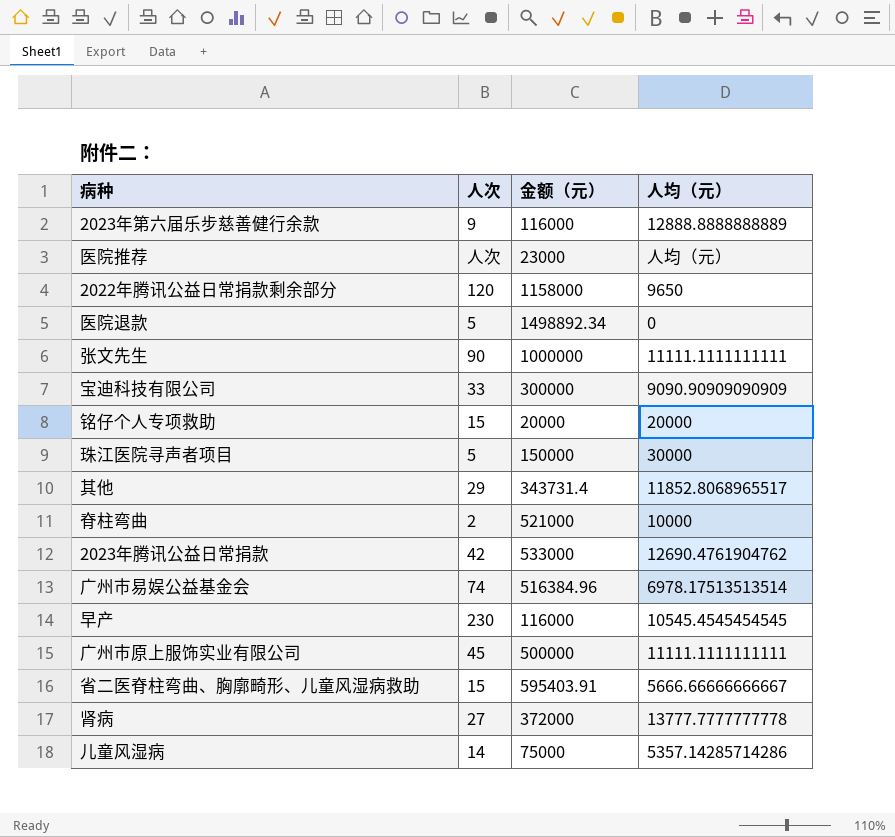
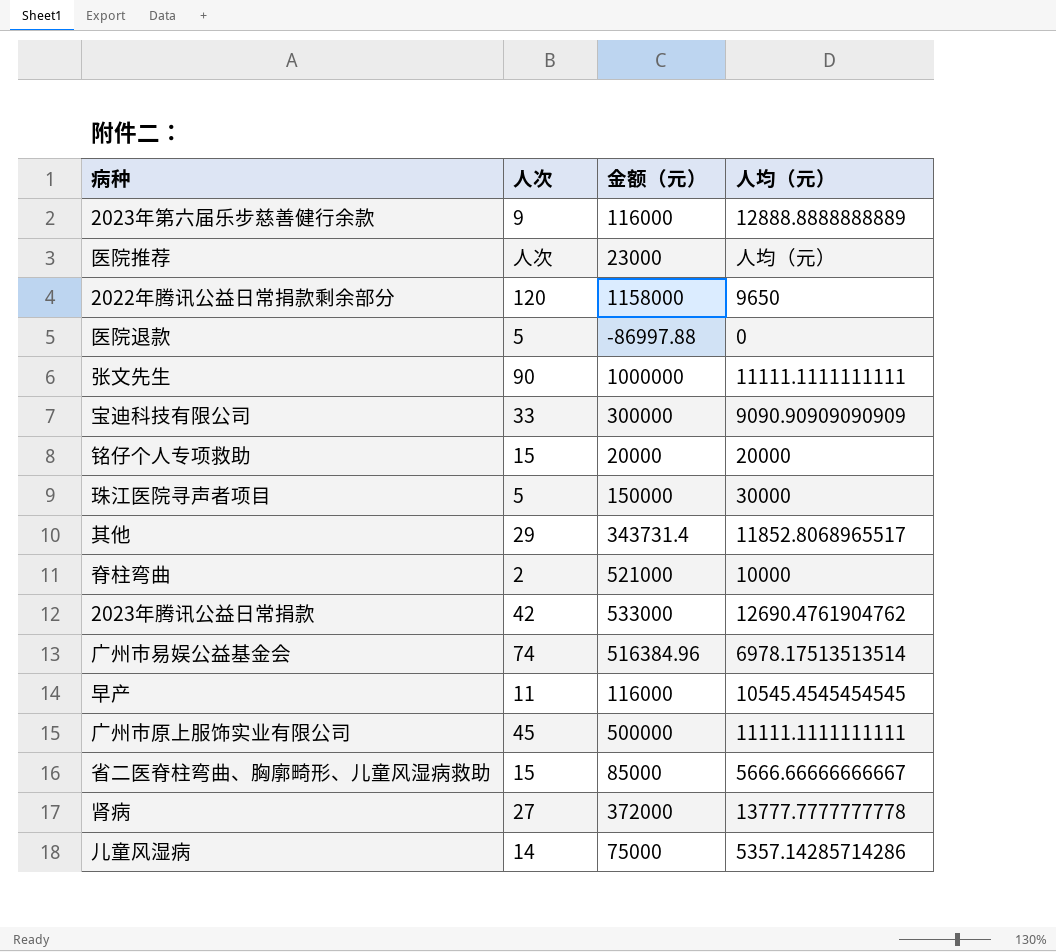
医院退款 | 金额（元）: 1498892.34 -> -86997.88
早产 | 人次: 230 -> 11
省二医脊柱弯曲、胸廓畸形、儿童风湿病救助 | 金额（元）: 595403.91 -> 85000

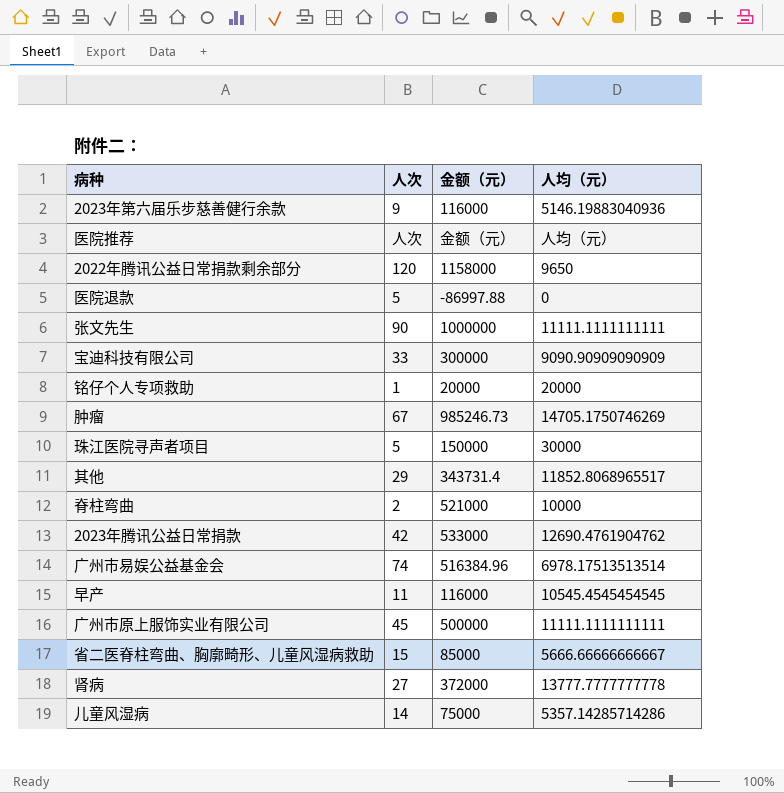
2023年第六届乐步慈善健行余款 | 人均（元）: 12888.8888888889 -> 5146.19883040936
医院推荐 | 金额（元）: 23000 -> 金额（元）
铭仔个人专项救助 | 人次: 15 -> 1
row 肿瘤: none -> 67 | 985246.73 | 14705.1750746269

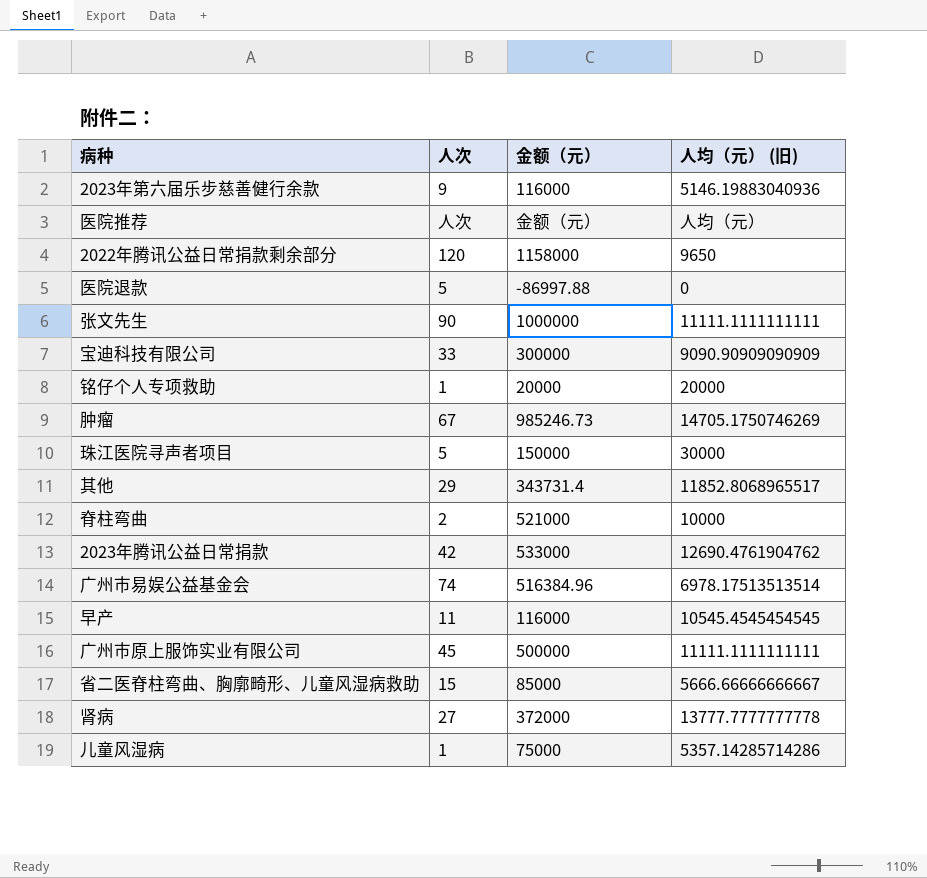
column name: 人均（元） -> 人均（元） (旧)
儿童风湿病 | 人次: 14 -> 1

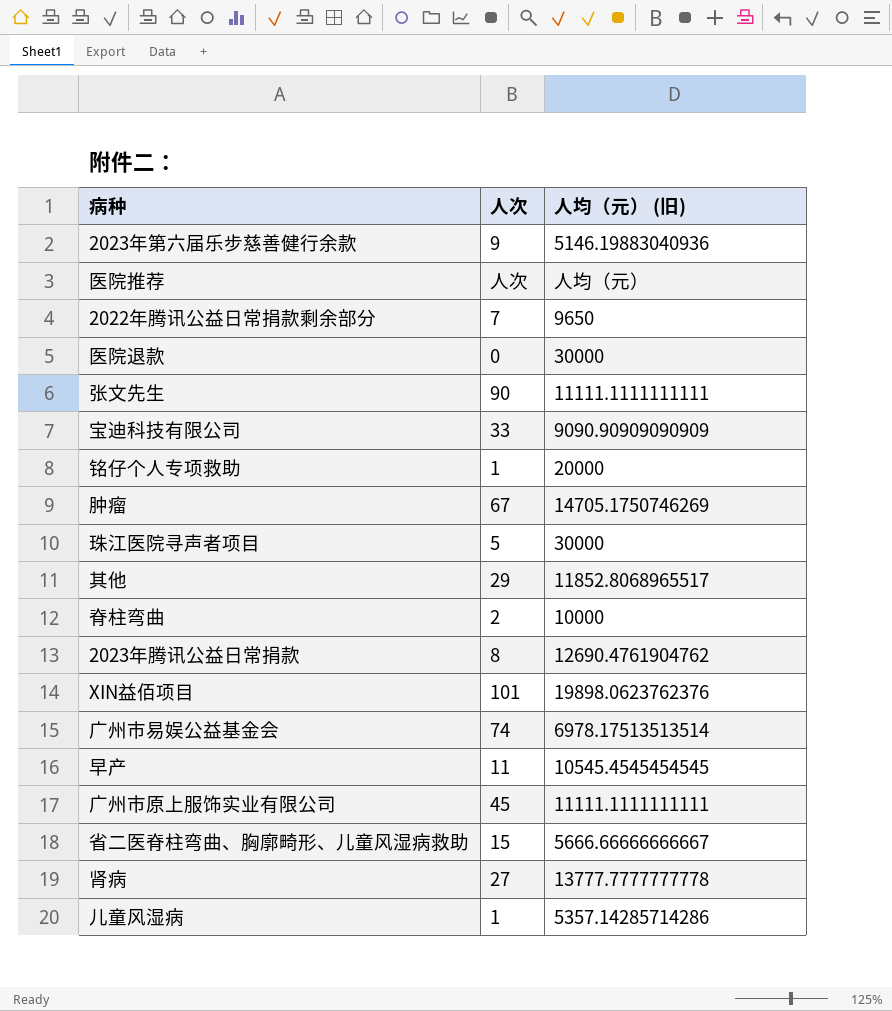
column 金额（元） | position: 3 -> none
2022年腾讯公益日常捐款剩余部分 | 人次: 120 -> 7
医院退款 | 人次: 5 -> 0
医院退款 | 人均（元） (旧): 0 -> 30000
2023年腾讯公益日常捐款 | 人次: 42 -> 8
row XIN益佰项目: none -> 101 | 19898.0623762376

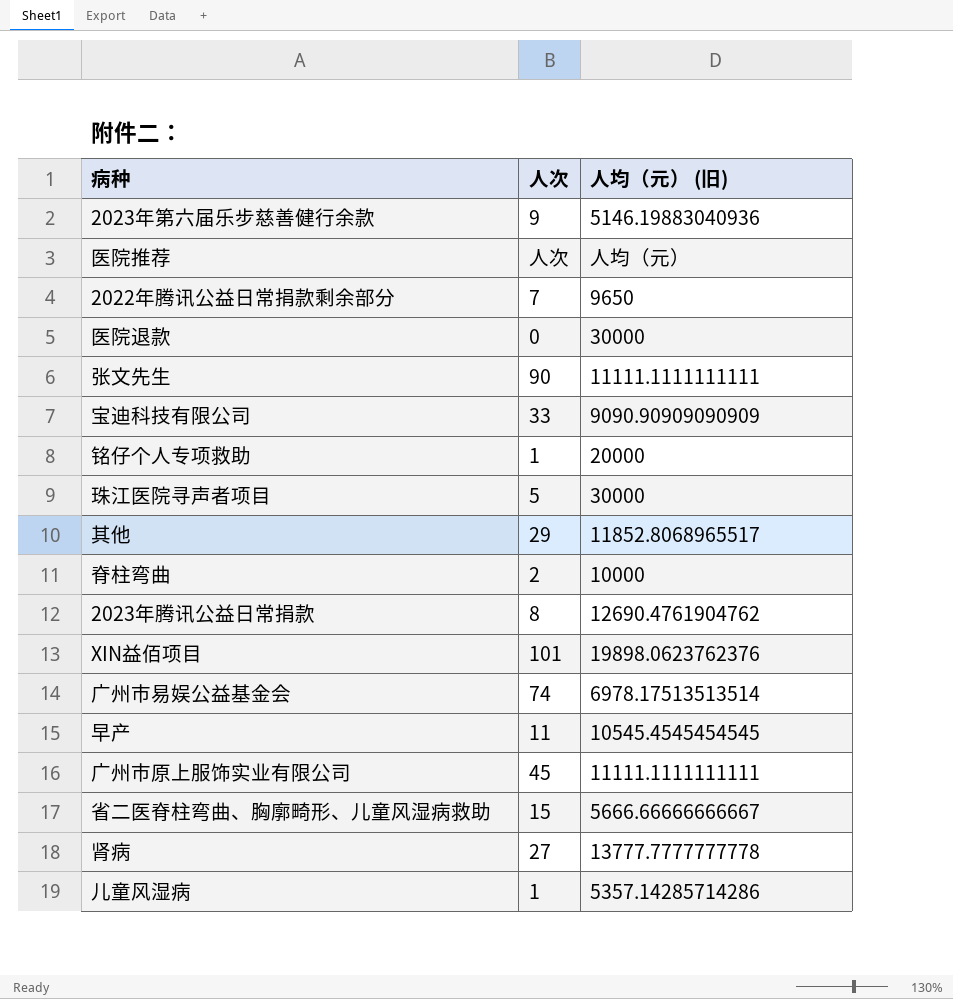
row 肿瘤: 67 | 14705.1750746269 -> none

